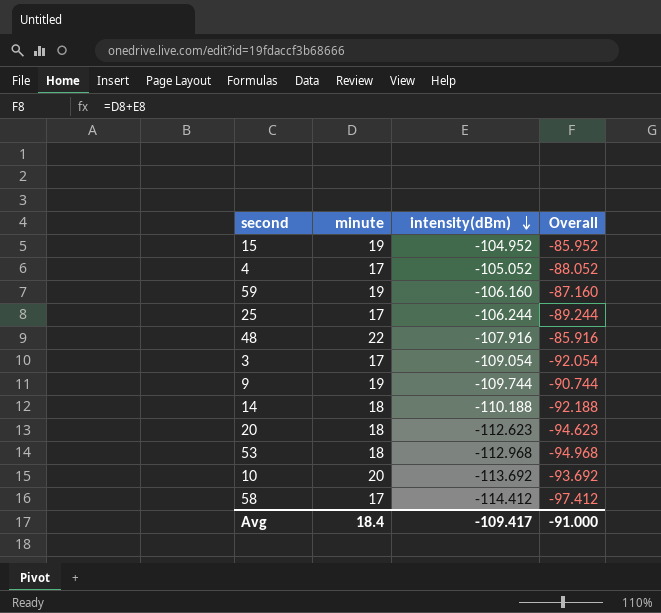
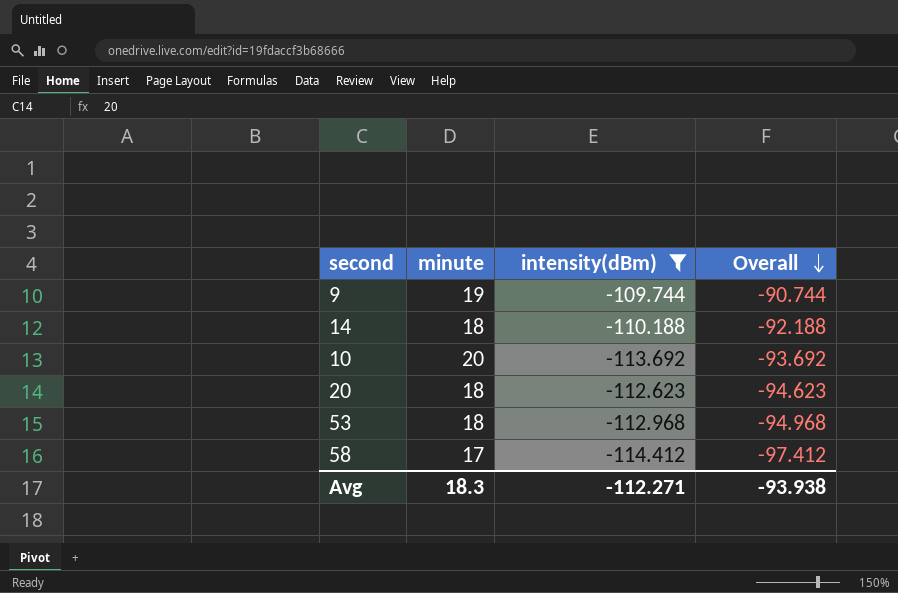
filter: none -> intensity(dBm) <= -109.744
row order: intensity(dBm) descending -> Overall descending
Avg | minute: 18.4 -> 18.3
Avg | intensity(dBm): -109.417 -> -112.271
Avg | Overall: -91.000 -> -93.938

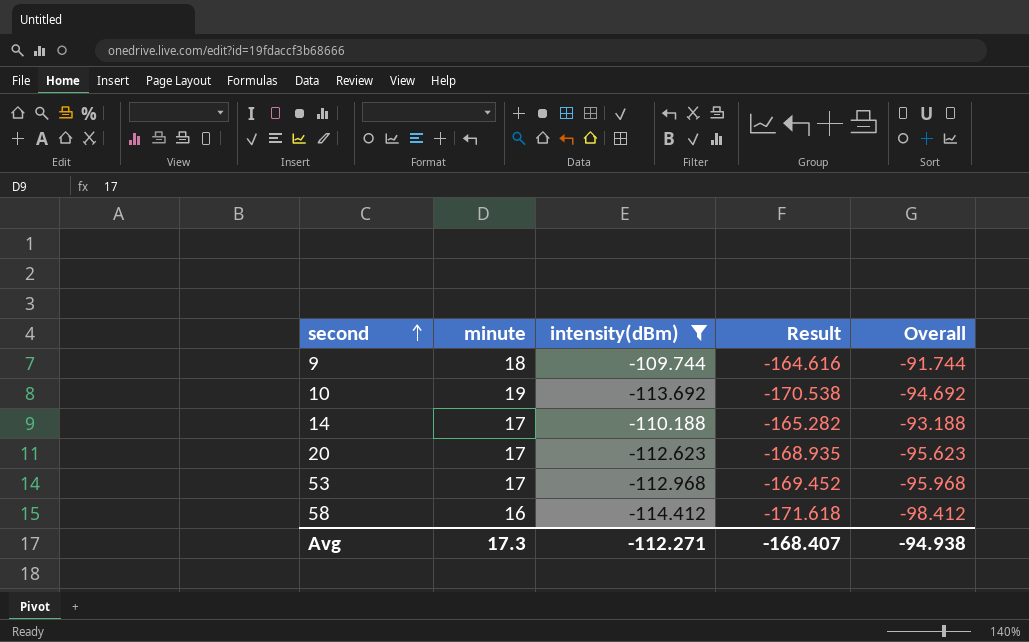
row order: Overall descending -> second ascending
column Result | formula: none -> [intensity(dBm)] * 1.5
9 | minute: 19 -> 18
9 | Overall: -90.744 -> -91.744
10 | minute: 20 -> 19
10 | Overall: -93.692 -> -94.692
14 | minute: 18 -> 17
14 | Overall: -92.188 -> -93.188
20 | minute: 18 -> 17
20 | Overall: -94.623 -> -95.623
53 | minute: 18 -> 17
53 | Overall: -94.968 -> -95.968
58 | minute: 17 -> 16
58 | Overall: -97.412 -> -98.412
Avg | minute: 18.3 -> 17.3
Avg | Overall: -93.938 -> -94.938

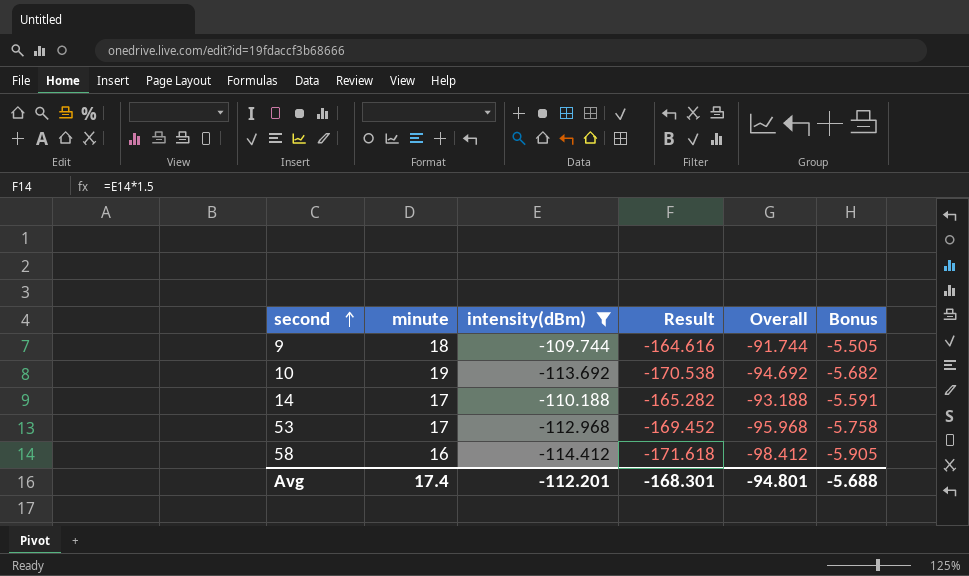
column Bonus | formula: none -> [Overall] * 0.06
row 20: 17 | -112.623 | -168.935 | -95.623 -> none
Avg | minute: 17.3 -> 17.4
Avg | intensity(dBm): -112.271 -> -112.201
Avg | Result: -168.407 -> -168.301
Avg | Overall: -94.938 -> -94.801

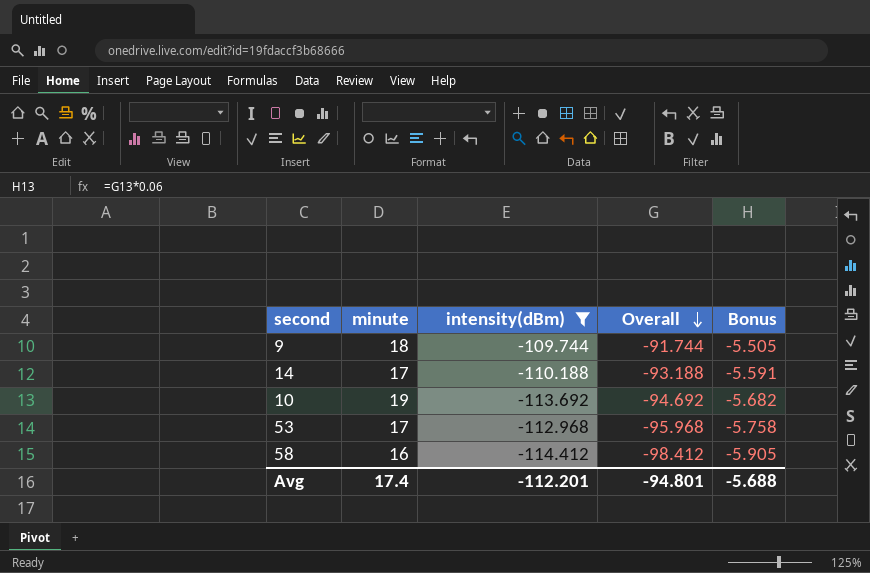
row order: second ascending -> Overall descending
column Result | formula: [intensity(dBm)] * 1.5 -> none

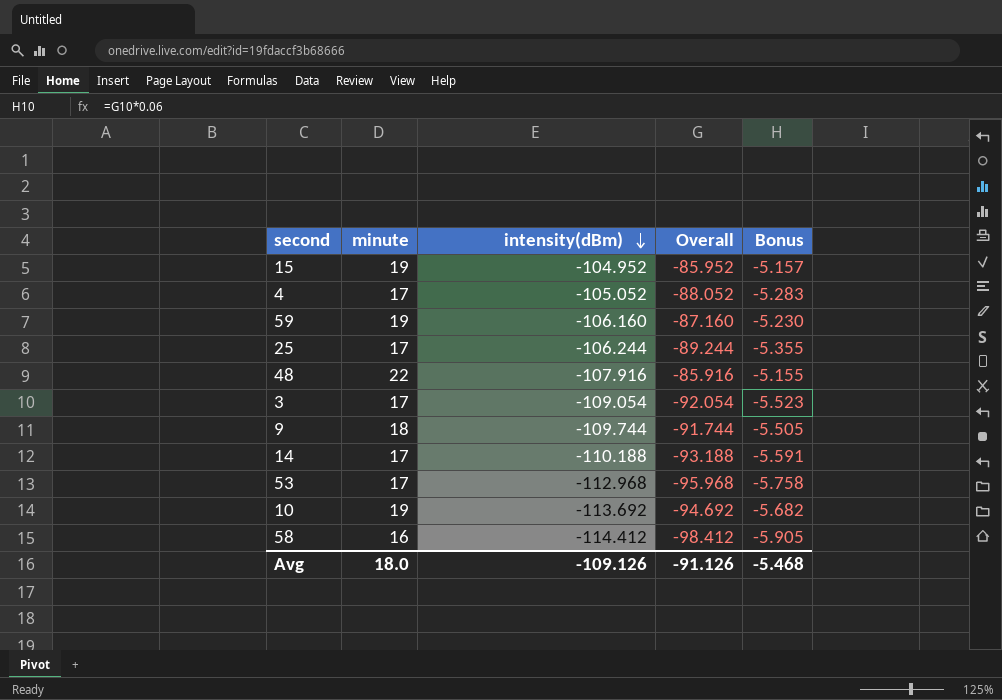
filter: intensity(dBm) <= -109.744 -> none
row order: Overall descending -> intensity(dBm) descending
Avg | minute: 17.4 -> 18.0
Avg | intensity(dBm): -112.201 -> -109.126
Avg | Overall: -94.801 -> -91.126
Avg | Bonus: -5.688 -> -5.468

